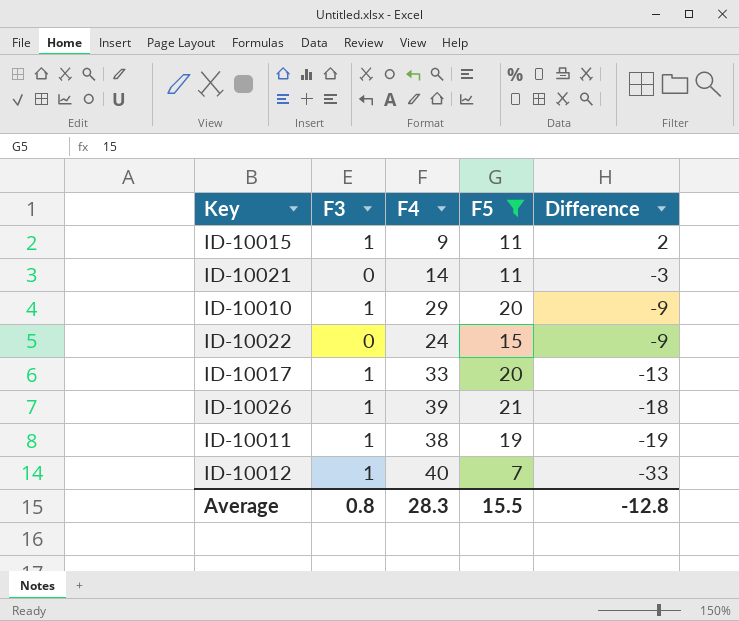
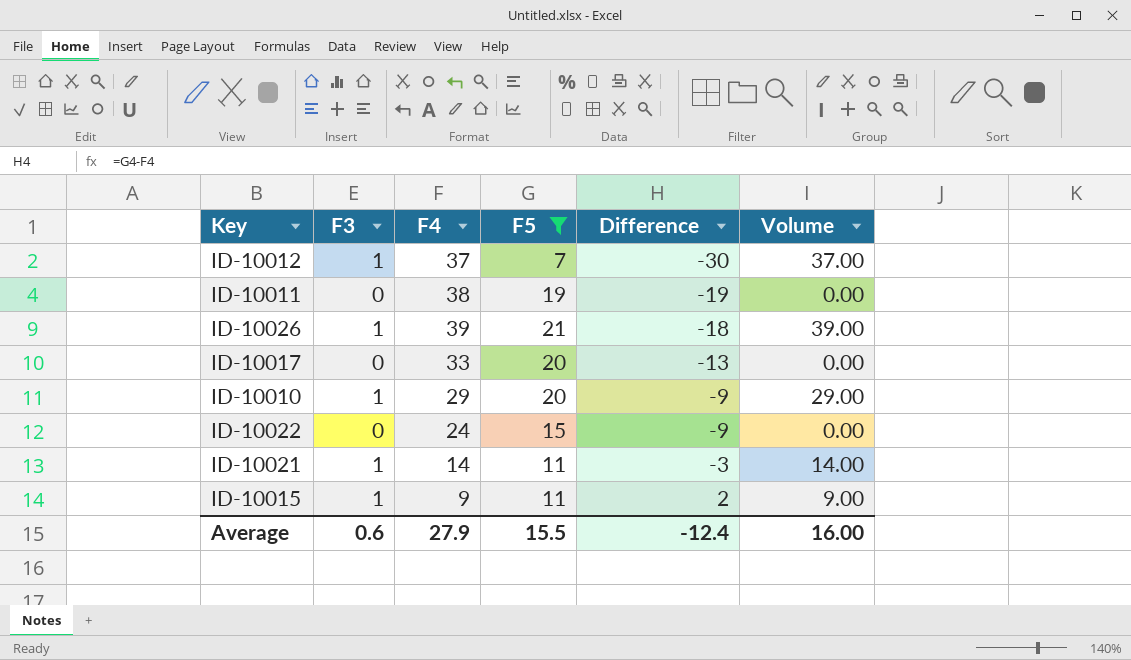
row order: Difference descending -> Difference ascending
column Volume | formula: none -> [F3] * [F4]
ID-10012 | F4: 40 -> 37
ID-10012 | Difference: -33 -> -30
ID-10011 | F3: 1 -> 0
ID-10017 | F3: 1 -> 0
ID-10021 | F3: 0 -> 1
Average | F3: 0.8 -> 0.6
Average | F4: 28.3 -> 27.9
Average | Difference: -12.8 -> -12.4

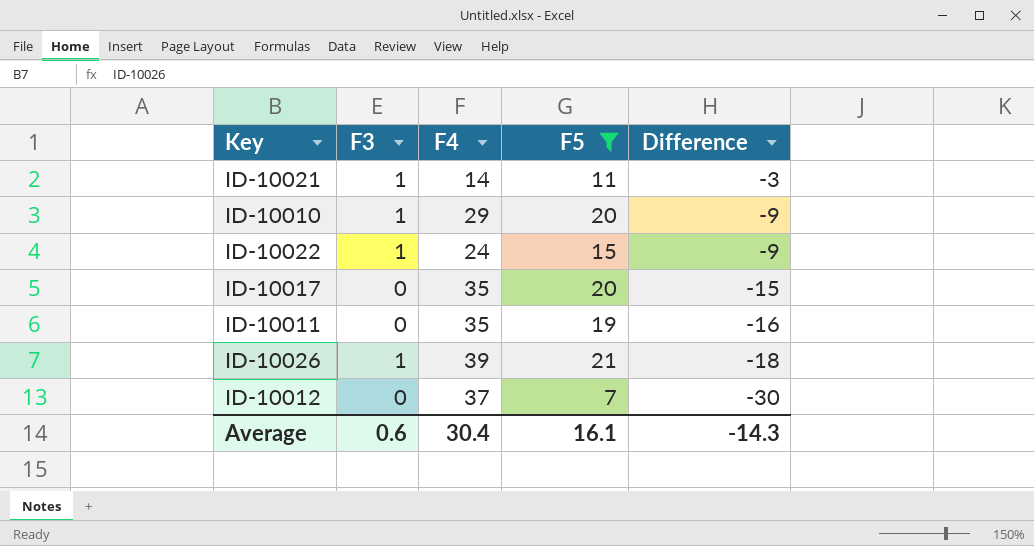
row order: Difference ascending -> Difference descending
column Volume | formula: [F3] * [F4] -> none
row ID-10015: 1 | 9 | 11 | 2 | 9.00 -> none
ID-10022 | F3: 0 -> 1
ID-10017 | F4: 33 -> 35
ID-10017 | Difference: -13 -> -15
ID-10011 | F4: 38 -> 35
ID-10011 | Difference: -19 -> -16
ID-10012 | F3: 1 -> 0
Average | F4: 27.9 -> 30.4
Average | F5: 15.5 -> 16.1
Average | Difference: -12.4 -> -14.3

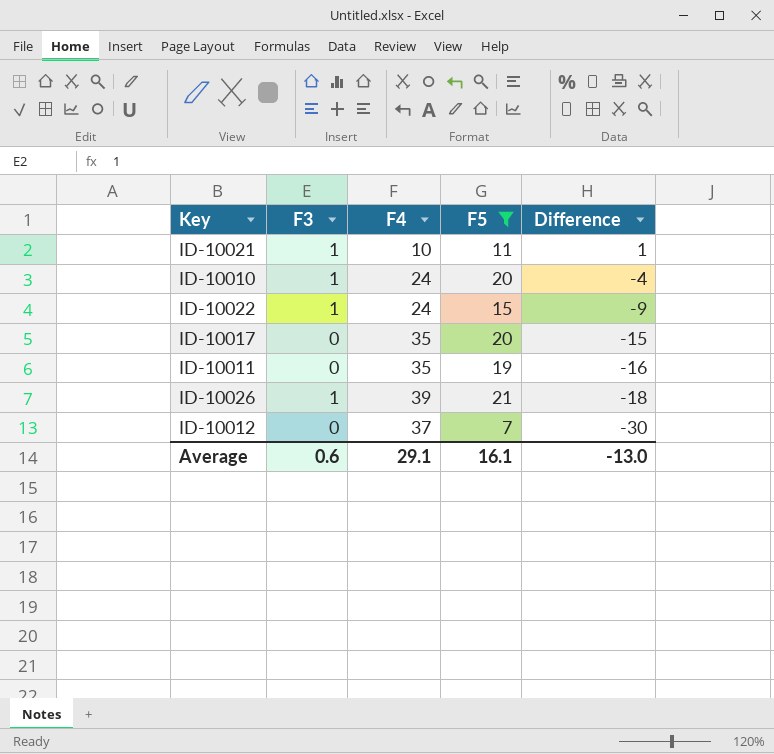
ID-10021 | F4: 14 -> 10
ID-10021 | Difference: -3 -> 1
ID-10010 | F4: 29 -> 24
ID-10010 | Difference: -9 -> -4
Average | F4: 30.4 -> 29.1
Average | Difference: -14.3 -> -13.0

